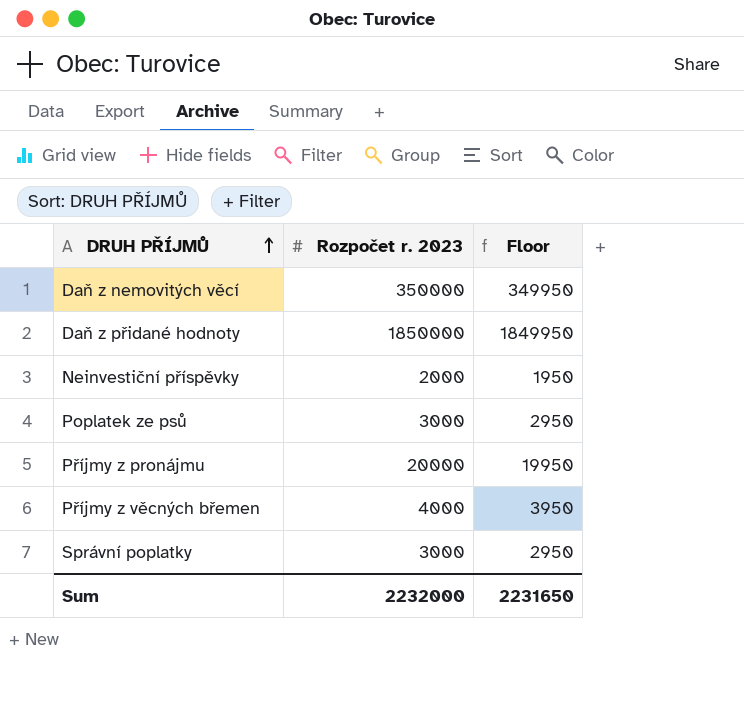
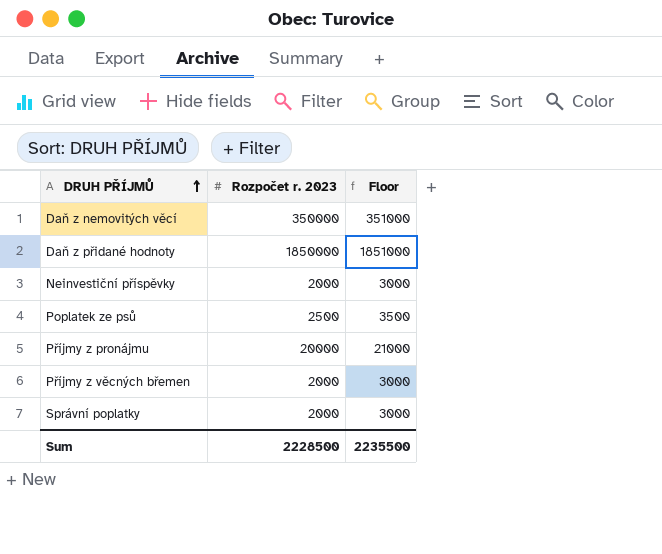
column Floor | formula: [Rozpočet r. 2023] - 50 -> [Rozpočet r. 2023] + 1000
Poplatek ze psů | Rozpočet r. 2023: 3000 -> 2500
Příjmy z věcných břemen | Rozpočet r. 2023: 4000 -> 2000
Správní poplatky | Rozpočet r. 2023: 3000 -> 2000
Sum | Rozpočet r. 2023: 2232000 -> 2228500
Sum | Floor: 2231650 -> 2235500

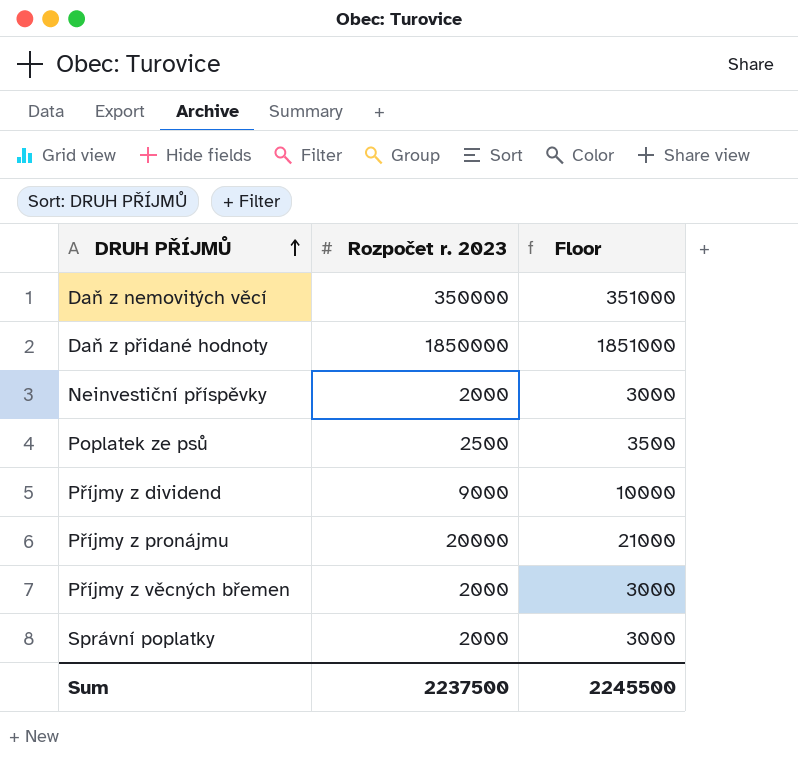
row Příjmy z dividend: none -> 9000 | 10000
Sum | Rozpočet r. 2023: 2228500 -> 2237500
Sum | Floor: 2235500 -> 2245500

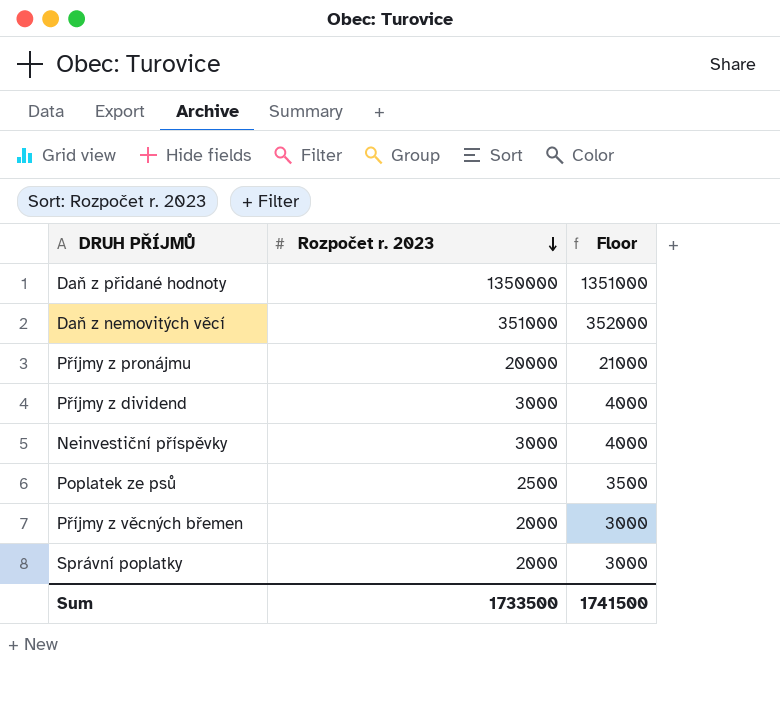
row order: DRUH PŘÍJMŮ ascending -> Rozpočet r. 2023 descending
Daň z přidané hodnoty | Rozpočet r. 2023: 1850000 -> 1350000
Daň z přidané hodnoty | Floor: 1851000 -> 1351000
Daň z nemovitých věcí | Rozpočet r. 2023: 350000 -> 351000
Daň z nemovitých věcí | Floor: 351000 -> 352000
Příjmy z dividend | Rozpočet r. 2023: 9000 -> 3000
Příjmy z dividend | Floor: 10000 -> 4000
Neinvestiční příspěvky | Rozpočet r. 2023: 2000 -> 3000
Neinvestiční příspěvky | Floor: 3000 -> 4000
Sum | Rozpočet r. 2023: 2237500 -> 1733500
Sum | Floor: 2245500 -> 1741500

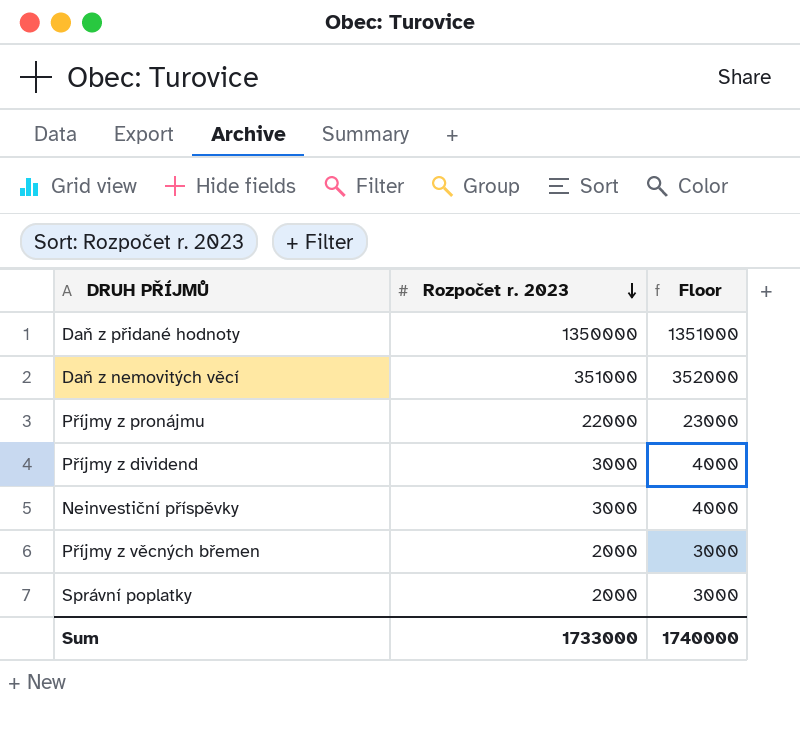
row Poplatek ze psů: 2500 | 3500 -> none
Příjmy z pronájmu | Rozpočet r. 2023: 20000 -> 22000
Příjmy z pronájmu | Floor: 21000 -> 23000
Sum | Rozpočet r. 2023: 1733500 -> 1733000
Sum | Floor: 1741500 -> 1740000

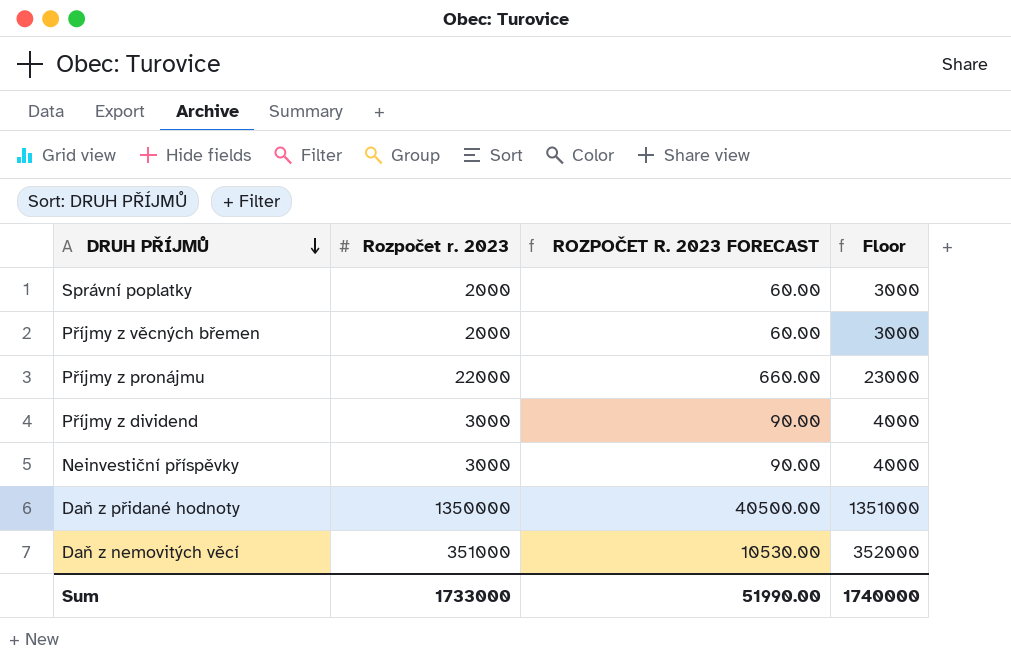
row order: Rozpočet r. 2023 descending -> DRUH PŘÍJMŮ descending
column ROZPOČET R. 2023 FORECAST | formula: none -> [Rozpočet r. 2023] * 0.03

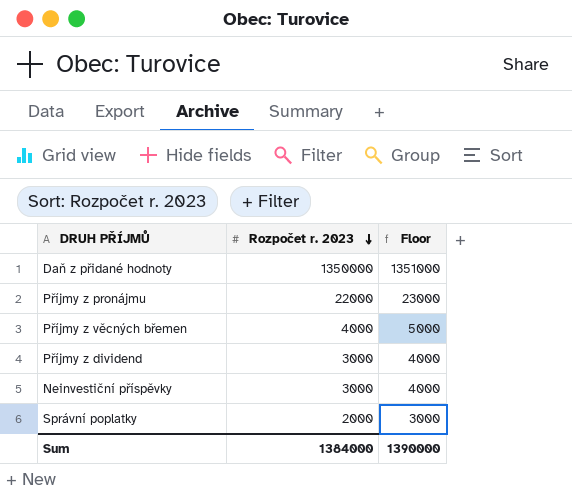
row order: DRUH PŘÍJMŮ descending -> Rozpočet r. 2023 descending
column ROZPOČET R. 2023 FORECAST | formula: [Rozpočet r. 2023] * 0.03 -> none
row Daň z nemovitých věcí: 351000 | 10530.00 | 352000 -> none
Příjmy z věcných břemen | Rozpočet r. 2023: 2000 -> 4000
Příjmy z věcných břemen | Floor: 3000 -> 5000
Sum | Rozpočet r. 2023: 1733000 -> 1384000
Sum | Floor: 1740000 -> 1390000

